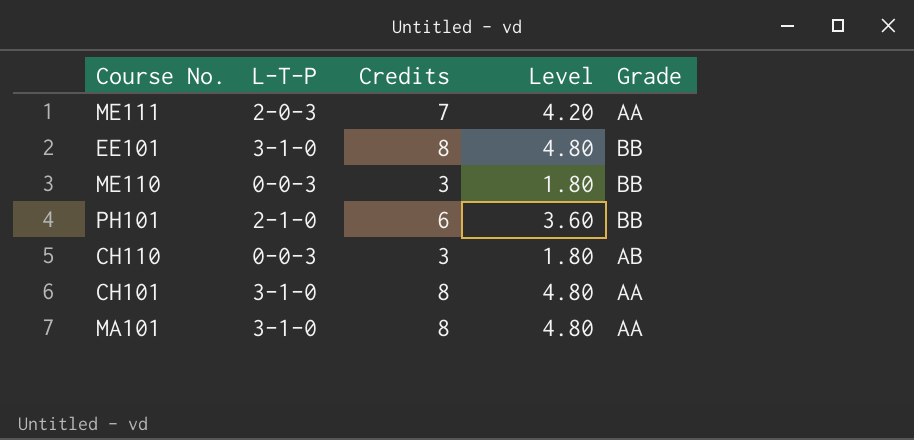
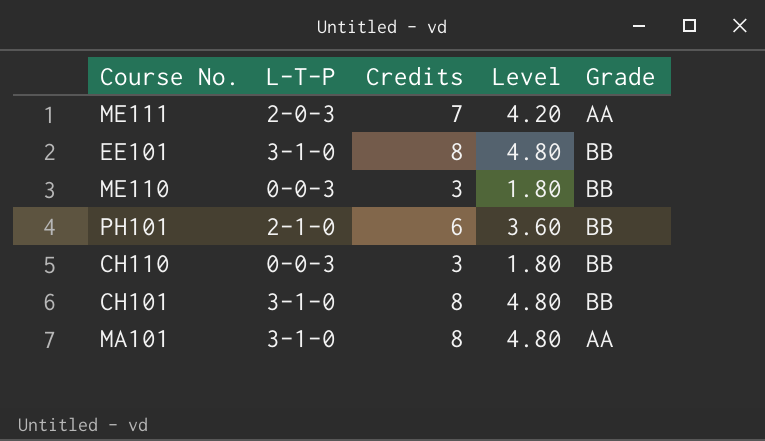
CH110 | Grade: AB -> BB
CH101 | Grade: AA -> BB

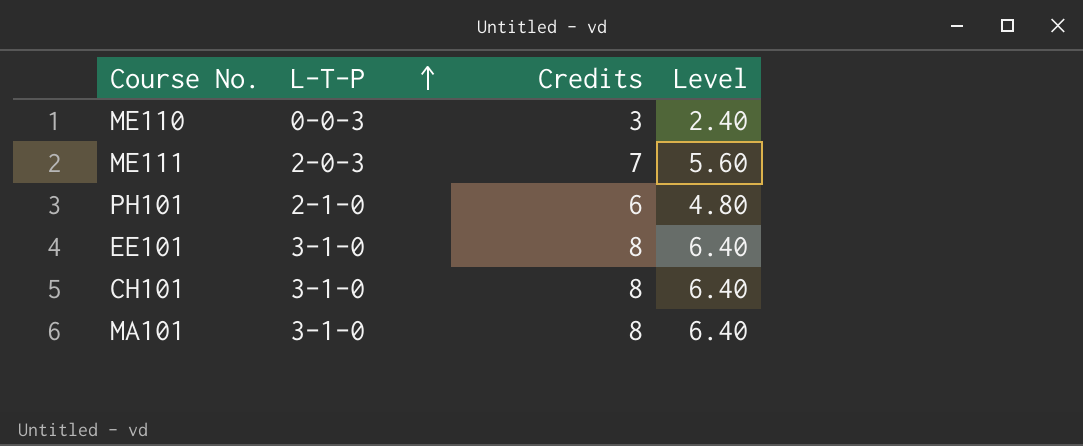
row order: none -> L-T-P ascending
column Grade | position: 5 -> none
column Level | formula: [Credits] * 0.6 -> [Credits] * 0.8
row CH110: 0-0-3 | 3 | 1.80 | BB -> none

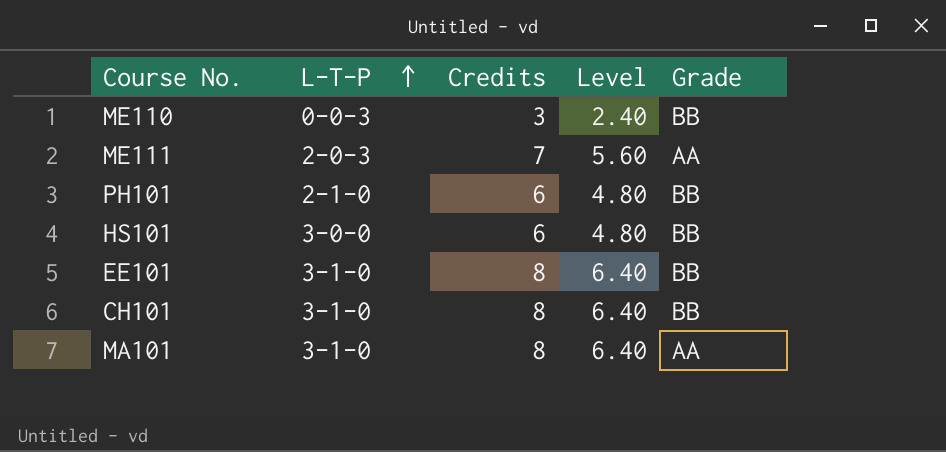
column Grade | position: none -> 5
row HS101: none -> 3-0-0 | 6 | 4.80 | BB

